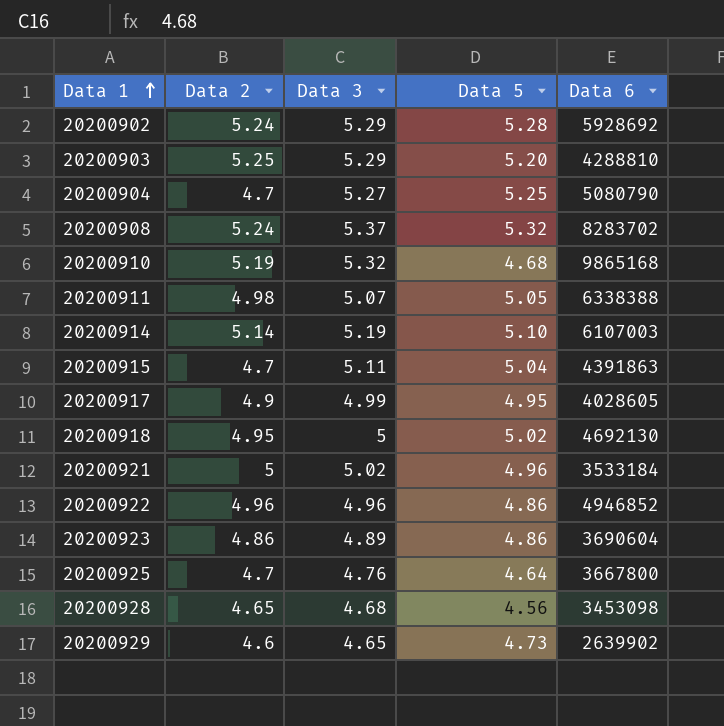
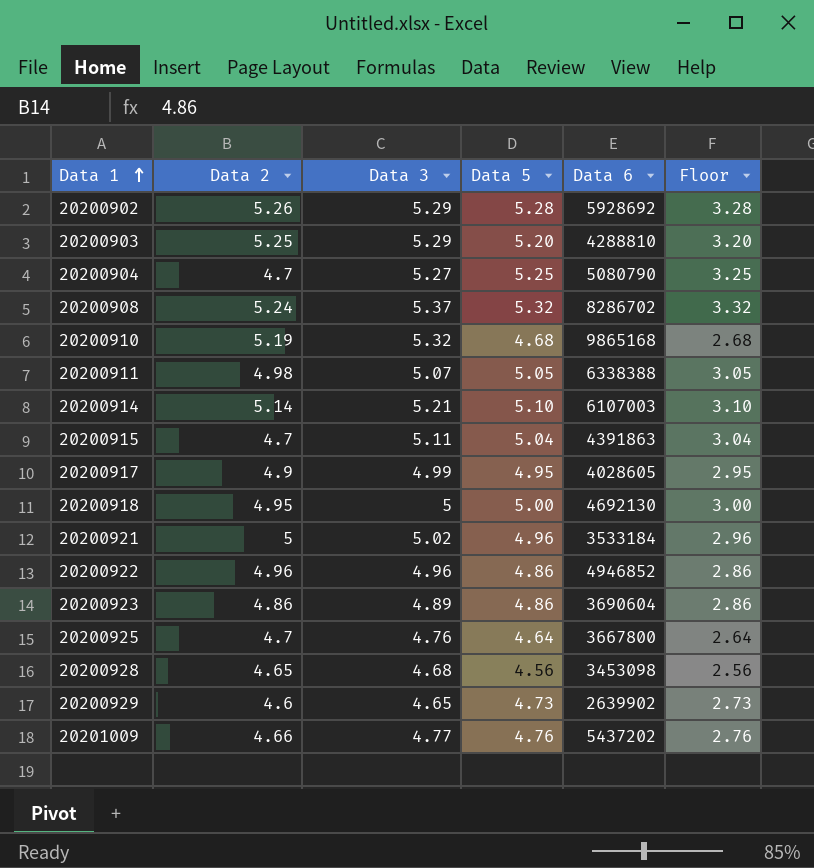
column Floor | formula: none -> [Data 5] - 2
20200902 | Data 2: 5.24 -> 5.26
20200908 | Data 6: 8283702 -> 8286702
20200914 | Data 3: 5.19 -> 5.21
20200918 | Data 5: 5.02 -> 5.00
row 20201009: none -> 4.66 | 4.77 | 4.76 | 5437202 | 2.76

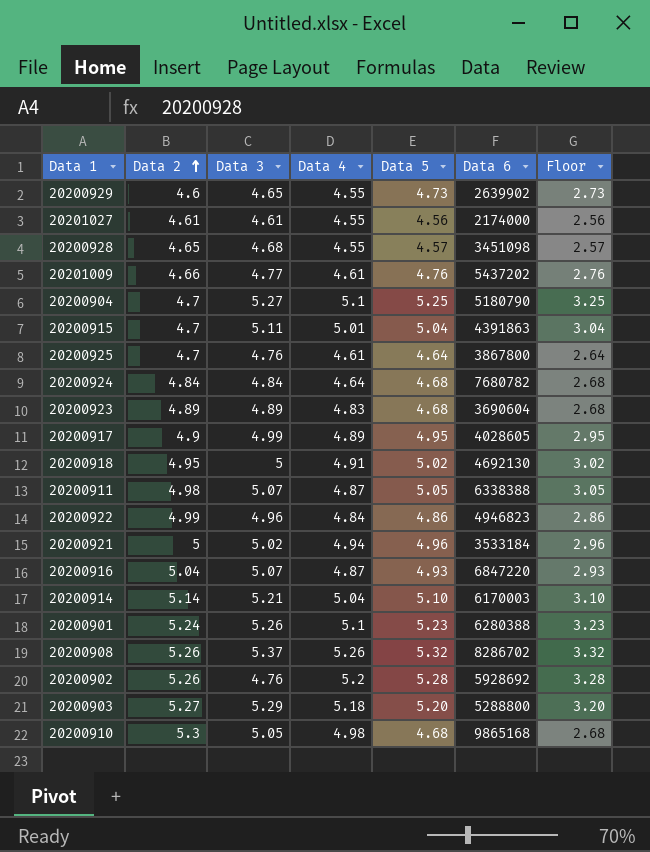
row order: Data 1 ascending -> Data 2 ascending
column Data 4 | position: none -> 4
row 20201027: none -> 4.61 | 4.61 | 4.55 | 4.56 | 2174000 | 2.56
20200928 | Data 5: 4.56 -> 4.57
20200928 | Data 6: 3453098 -> 3451098
20200928 | Floor: 2.56 -> 2.57
20200904 | Data 6: 5080790 -> 5180790
20200925 | Data 6: 3667800 -> 3867800
row 20200924: none -> 4.84 | 4.84 | 4.64 | 4.68 | 7680782 | 2.68
20200923 | Data 2: 4.86 -> 4.89
20200923 | Data 5: 4.86 -> 4.68
20200923 | Floor: 2.86 -> 2.68
20200918 | Data 5: 5.00 -> 5.02
20200918 | Floor: 3.00 -> 3.02
20200922 | Data 2: 4.96 -> 4.99
20200922 | Data 6: 4946852 -> 4946823
row 20200916: none -> 5.04 | 5.07 | 4.87 | 4.93 | 6847220 | 2.93
20200914 | Data 6: 6107003 -> 6170003
row 20200901: none -> 5.24 | 5.26 | 5.1 | 5.23 | 6280388 | 3.23
20200908 | Data 2: 5.24 -> 5.26
20200902 | Data 3: 5.29 -> 4.76
20200903 | Data 2: 5.25 -> 5.27
20200903 | Data 6: 4288810 -> 5288800
20200910 | Data 2: 5.19 -> 5.3
20200910 | Data 3: 5.32 -> 5.05

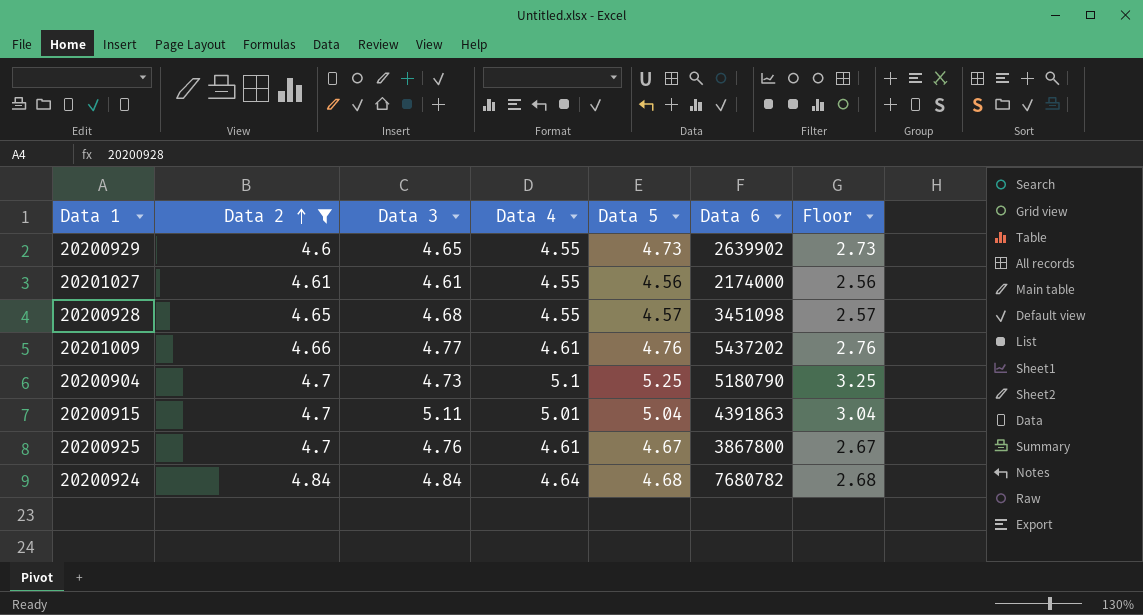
filter: none -> Data 2 <= 4.84
20200904 | Data 3: 5.27 -> 4.73
20200925 | Data 5: 4.64 -> 4.67
20200925 | Floor: 2.64 -> 2.67

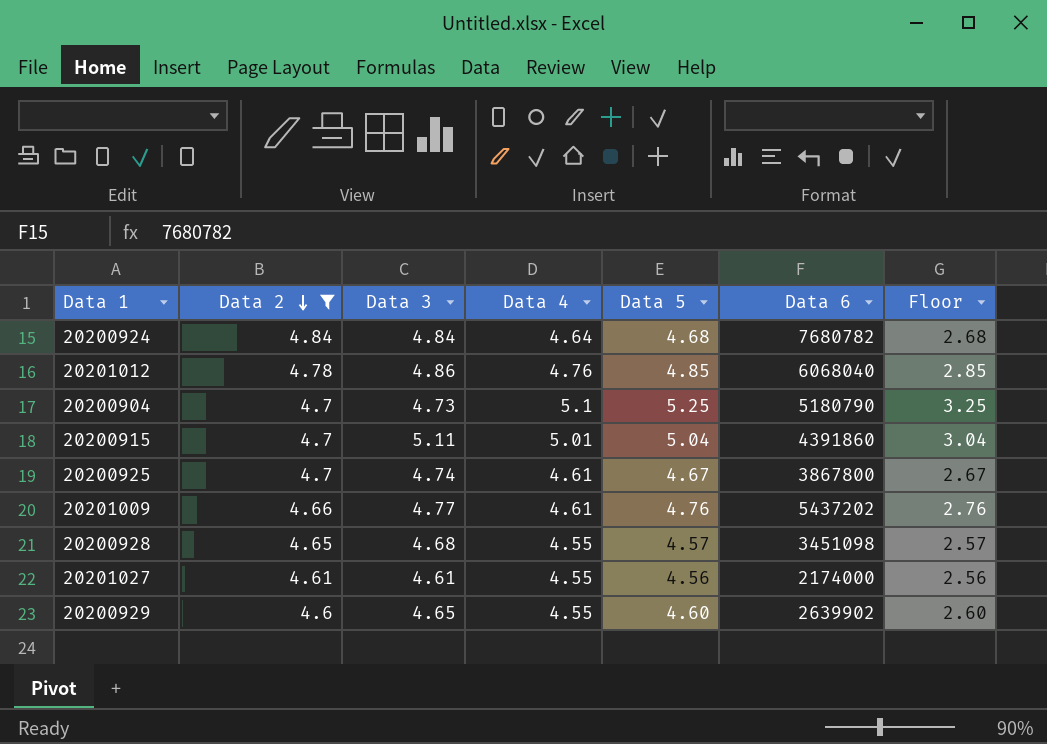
row order: Data 2 ascending -> Data 2 descending
row 20201012: none -> 4.78 | 4.86 | 4.76 | 4.85 | 6068040 | 2.85
20200915 | Data 6: 4391863 -> 4391860
20200925 | Data 3: 4.76 -> 4.74
20200929 | Data 5: 4.73 -> 4.60
20200929 | Floor: 2.73 -> 2.60

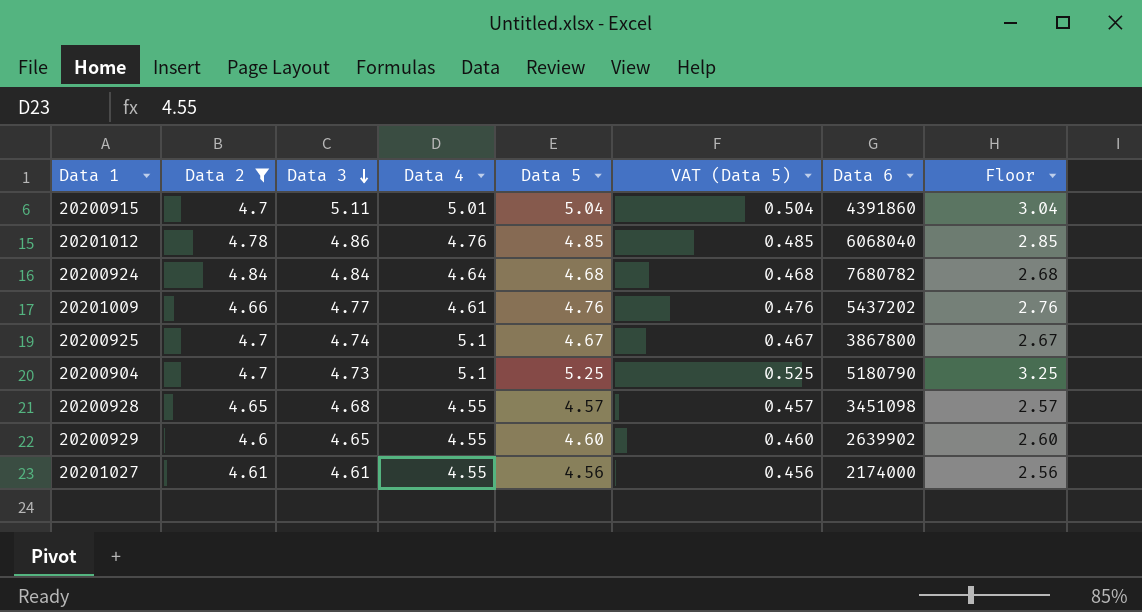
row order: Data 2 descending -> Data 3 descending
column VAT (Data 5) | formula: none -> [Data 5] * 0.1
20200925 | Data 4: 4.61 -> 5.1

